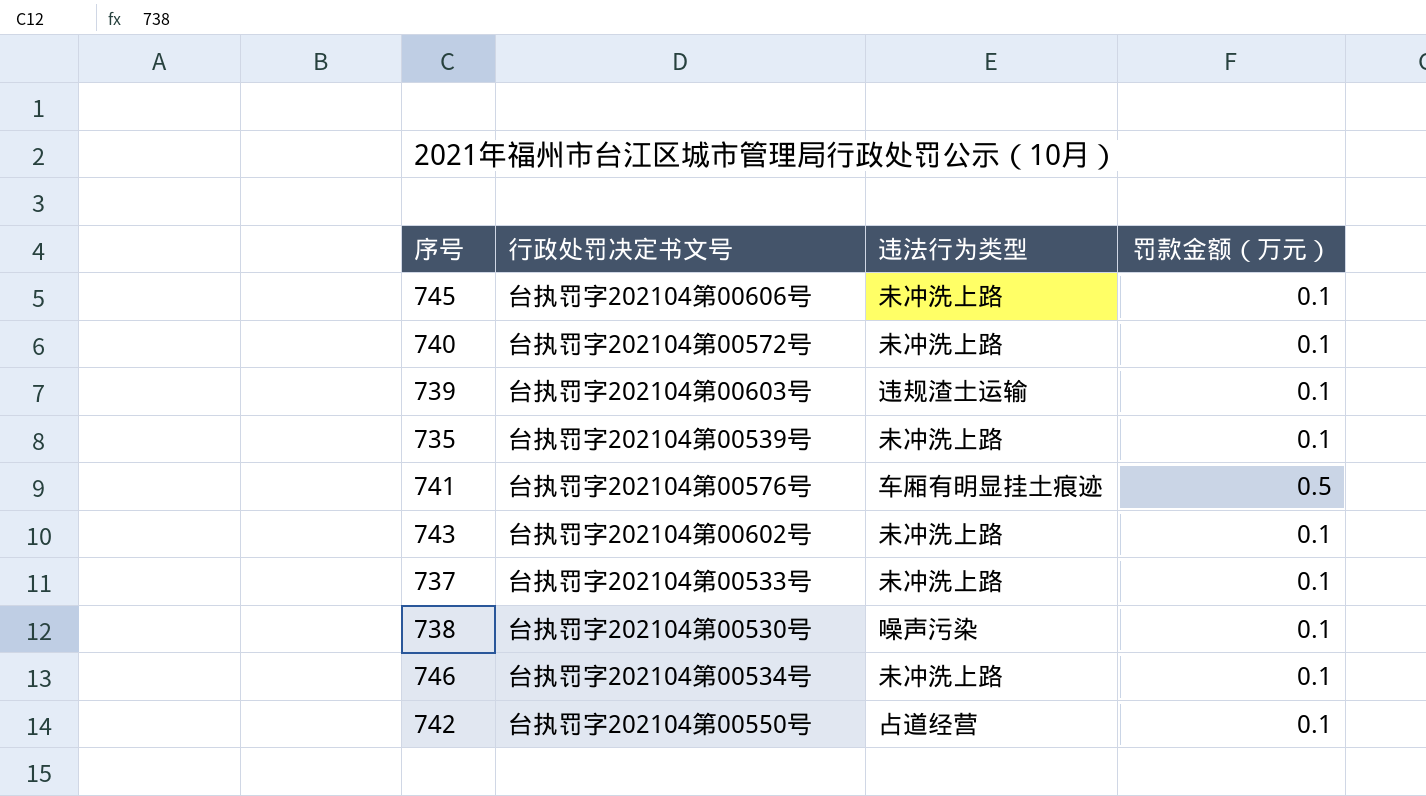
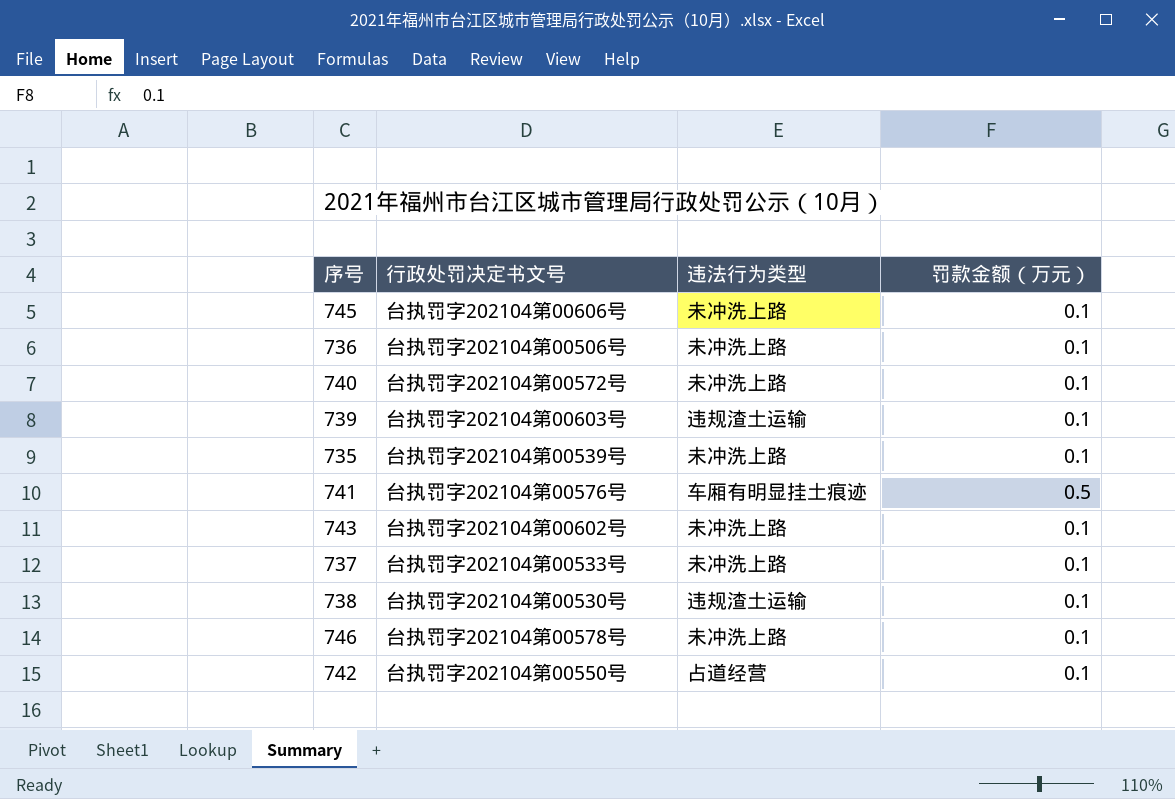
row 736: none -> 台执罚字202104第00506号 | 未冲洗上路 | 0.1
738 | 违法行为类型: 噪声污染 -> 违规渣土运输
746 | 行政处罚决定书文号: 台执罚字202104第00534号 -> 台执罚字202104第00578号

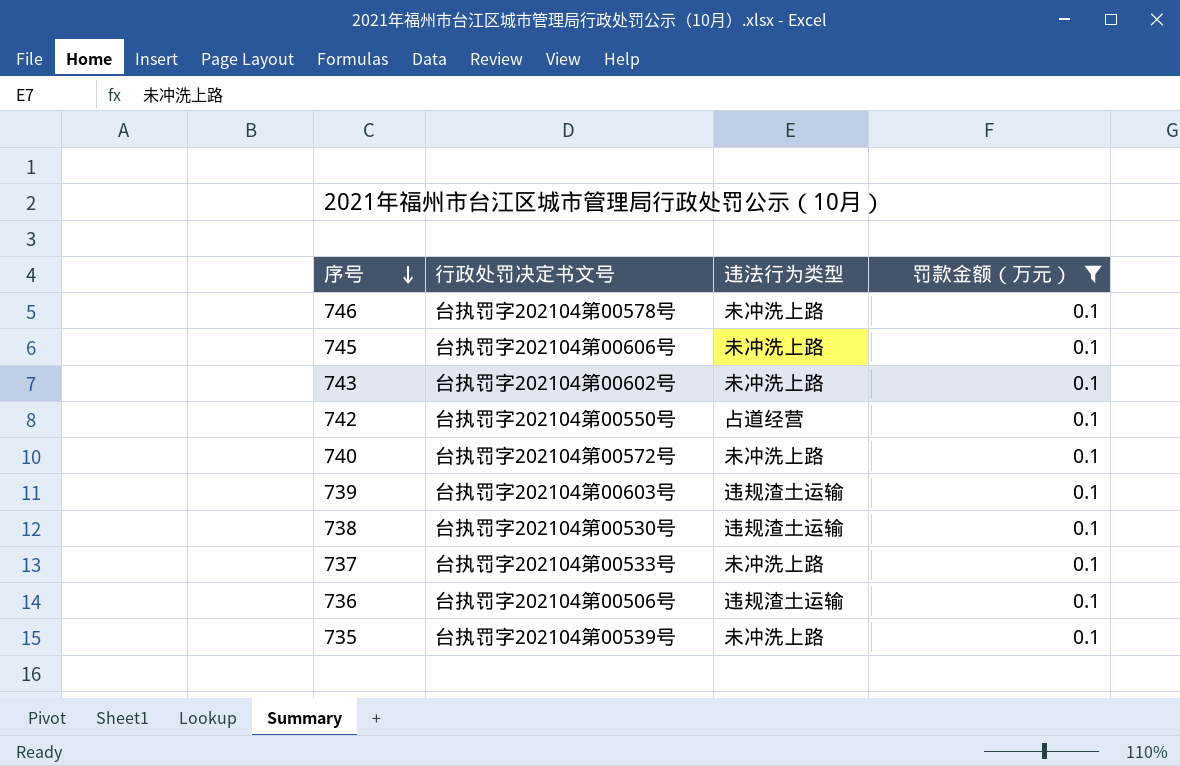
filter: none -> 罚款金额（万元） = 0.1
row order: none -> 序号 descending
736 | 违法行为类型: 未冲洗上路 -> 违规渣土运输

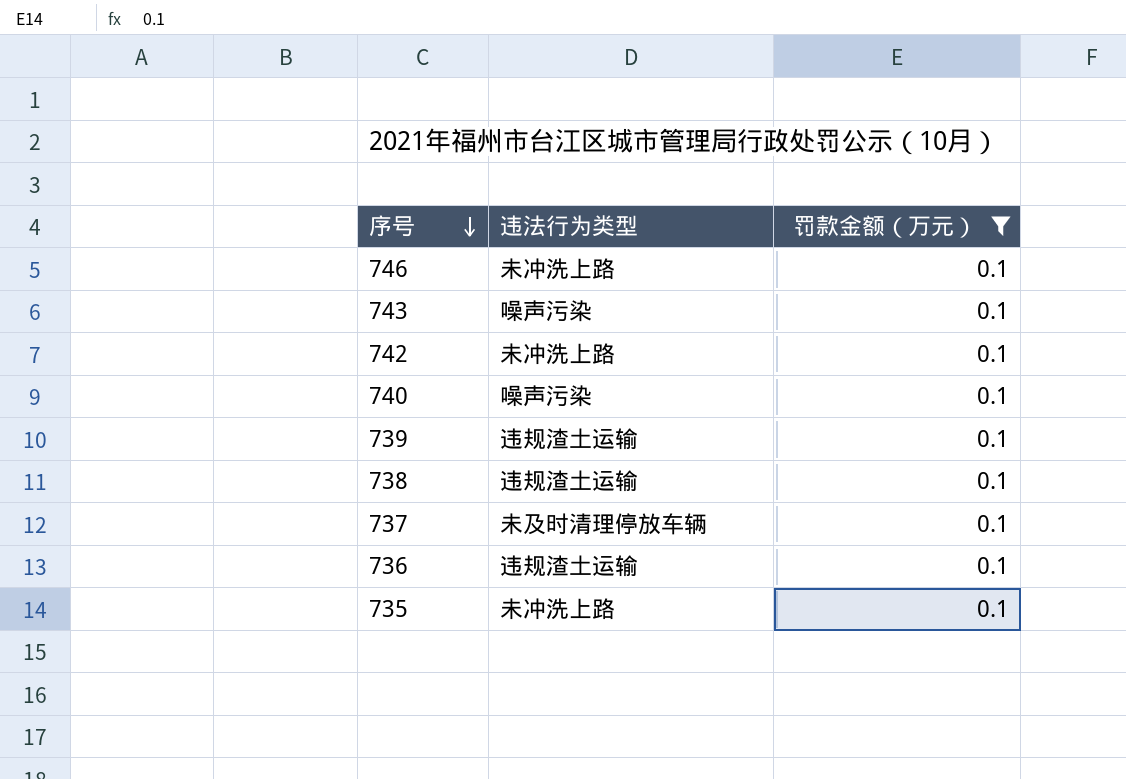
column 行政处罚决定书文号 | position: 2 -> none
row 745: 台执罚字202104第00606号 | 未冲洗上路 | 0.1 -> none
743 | 违法行为类型: 未冲洗上路 -> 噪声污染
742 | 违法行为类型: 占道经营 -> 未冲洗上路
740 | 违法行为类型: 未冲洗上路 -> 噪声污染
737 | 违法行为类型: 未冲洗上路 -> 未及时清理停放车辆

